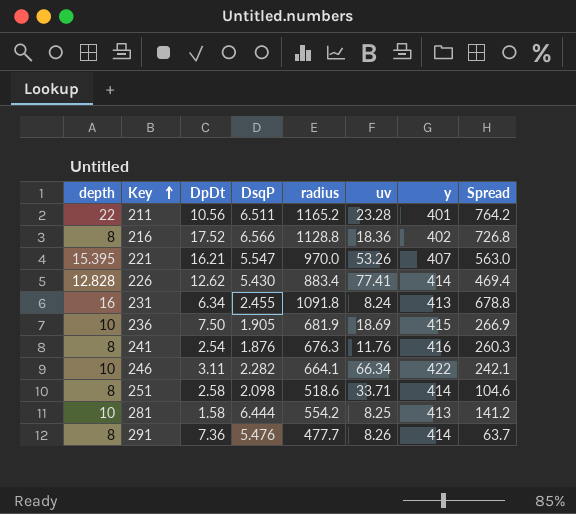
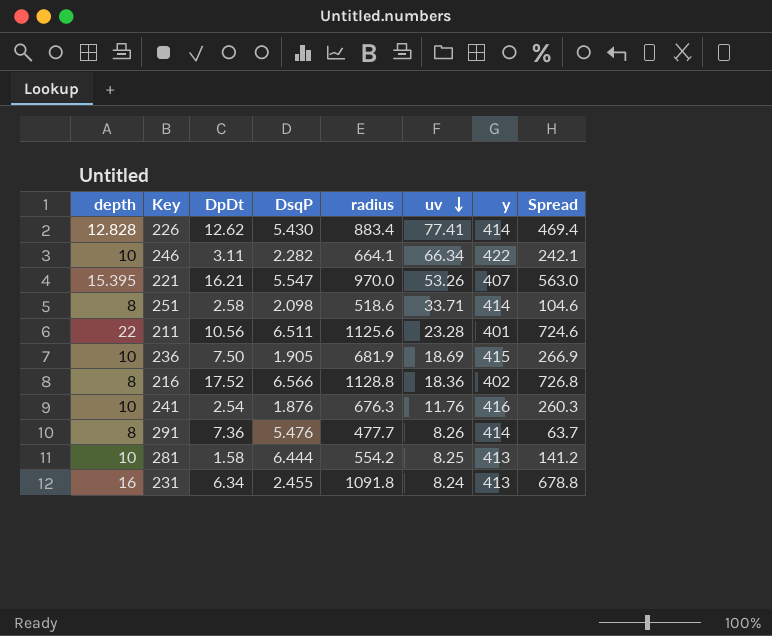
row order: Key ascending -> uv descending
211 | radius: 1165.2 -> 1125.6
211 | Spread: 764.2 -> 724.6
241 | depth: 8 -> 10

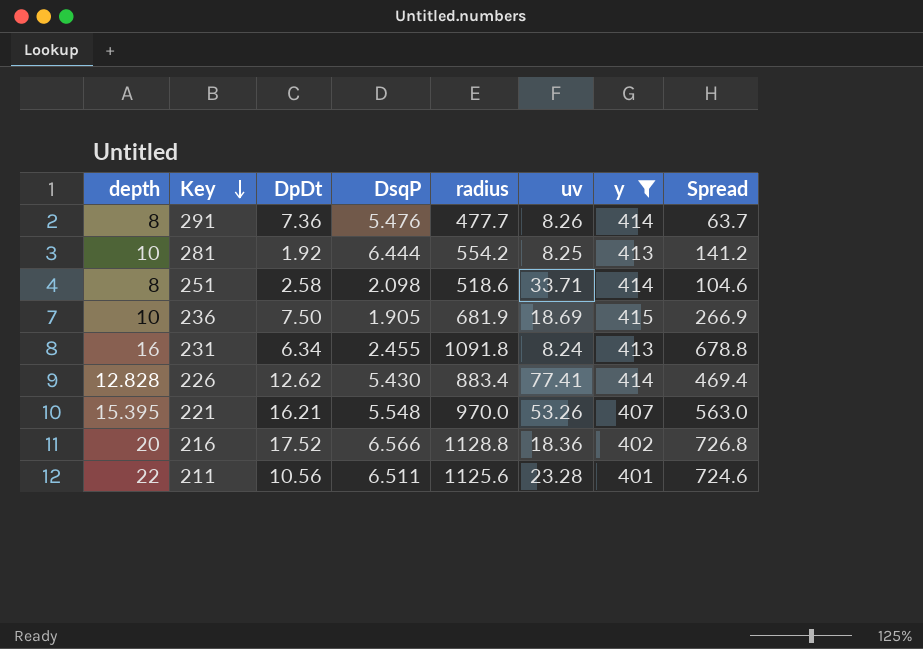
filter: none -> y <= 415
row order: uv descending -> Key descending
281 | DpDt: 1.58 -> 1.92
221 | DsqP: 5.547 -> 5.548
216 | depth: 8 -> 20

